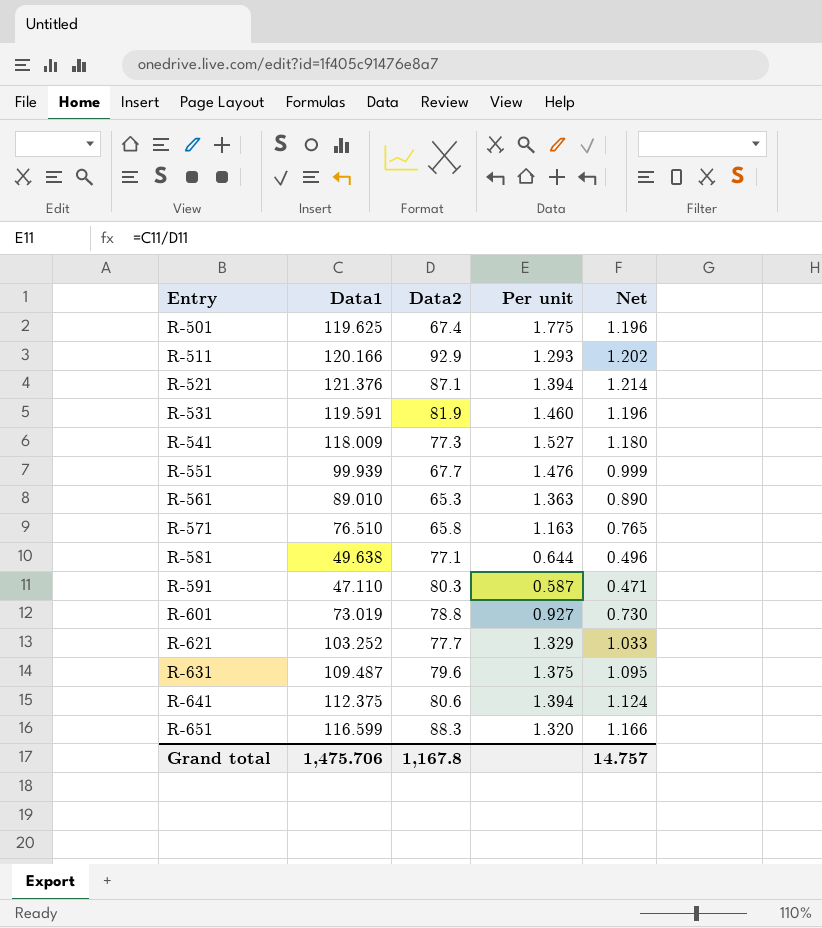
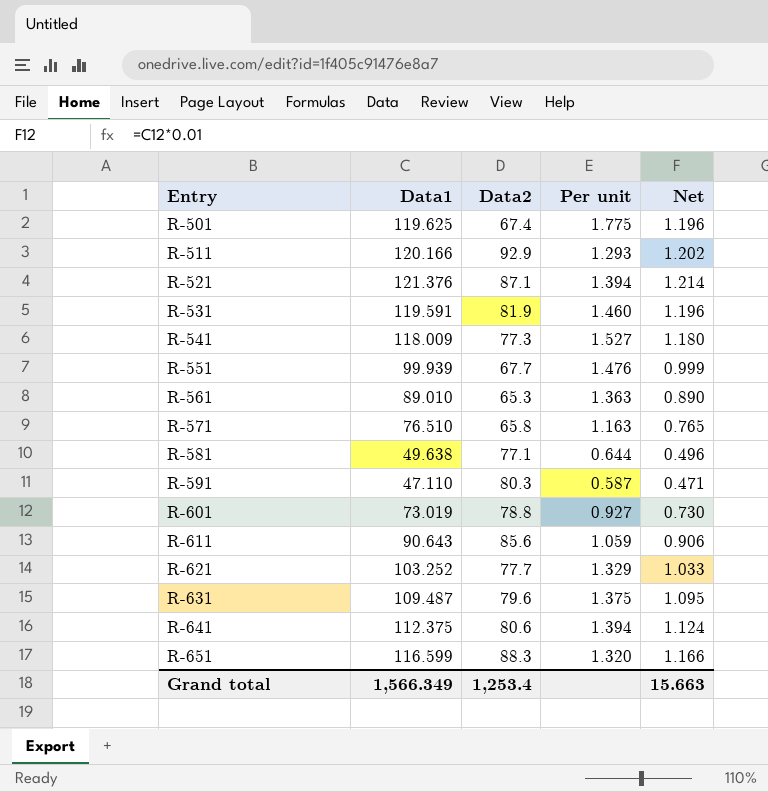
row R-611: none -> 90.643 | 85.6 | 1.059 | 0.906
Grand total | Data1: 1,475.706 -> 1,566.349
Grand total | Data2: 1,167.8 -> 1,253.4
Grand total | Net: 14.757 -> 15.663

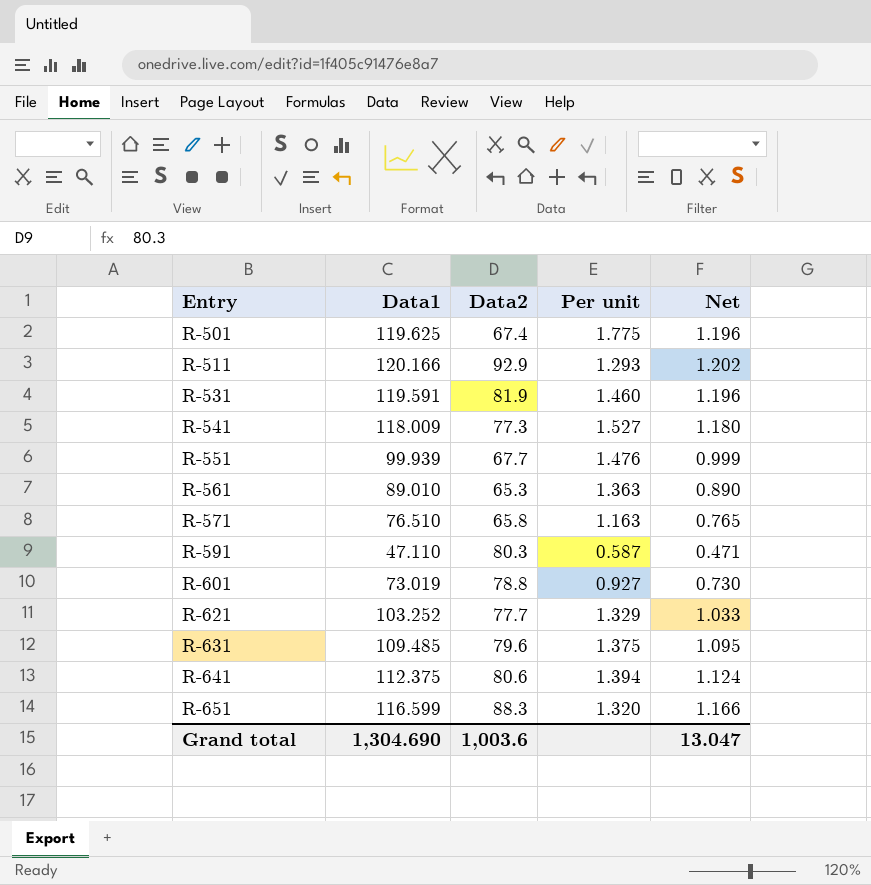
row R-521: 121.376 | 87.1 | 1.394 | 1.214 -> none
row R-581: 49.638 | 77.1 | 0.644 | 0.496 -> none
row R-611: 90.643 | 85.6 | 1.059 | 0.906 -> none
R-631 | Data1: 109.487 -> 109.485
Grand total | Data1: 1,566.349 -> 1,304.690
Grand total | Data2: 1,253.4 -> 1,003.6
Grand total | Net: 15.663 -> 13.047

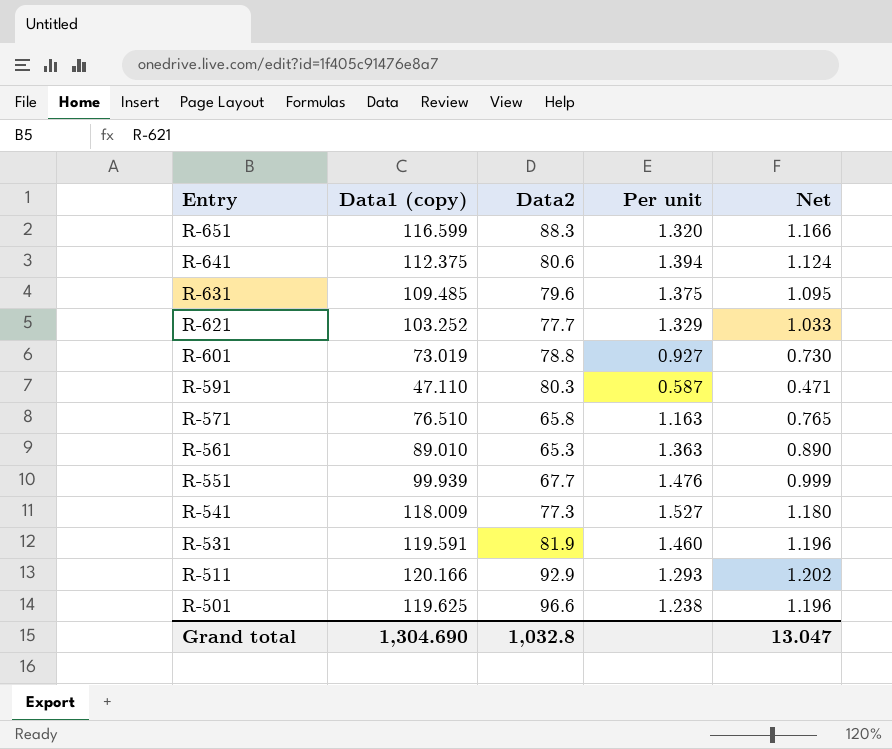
row order: Entry ascending -> Entry descending
column name: Data1 -> Data1 (copy)
R-501 | Data2: 67.4 -> 96.6
R-501 | Per unit: 1.775 -> 1.238
Grand total | Data2: 1,003.6 -> 1,032.8

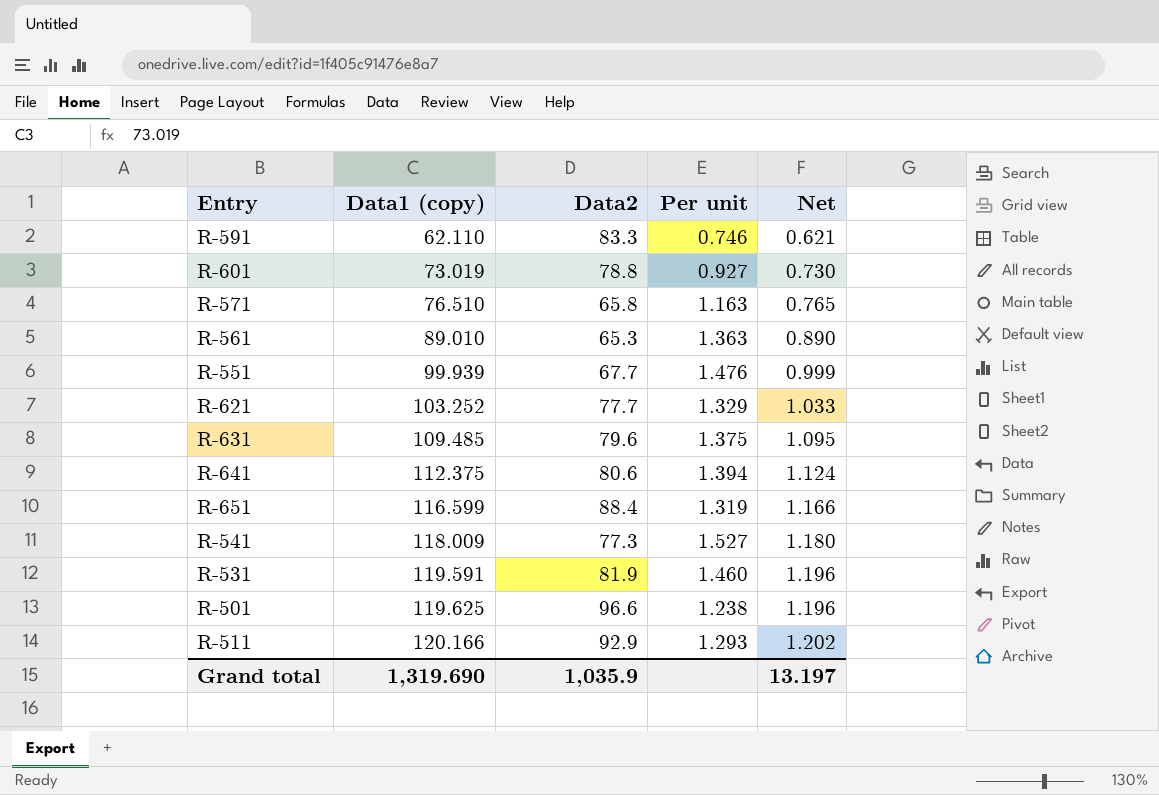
row order: Entry descending -> Data1 (copy) ascending
R-591 | Data1 (copy): 47.110 -> 62.110
R-591 | Data2: 80.3 -> 83.3
R-591 | Per unit: 0.587 -> 0.746
R-591 | Net: 0.471 -> 0.621
R-651 | Data2: 88.3 -> 88.4
R-651 | Per unit: 1.320 -> 1.319
Grand total | Data1 (copy): 1,304.690 -> 1,319.690
Grand total | Data2: 1,032.8 -> 1,035.9
Grand total | Net: 13.047 -> 13.197

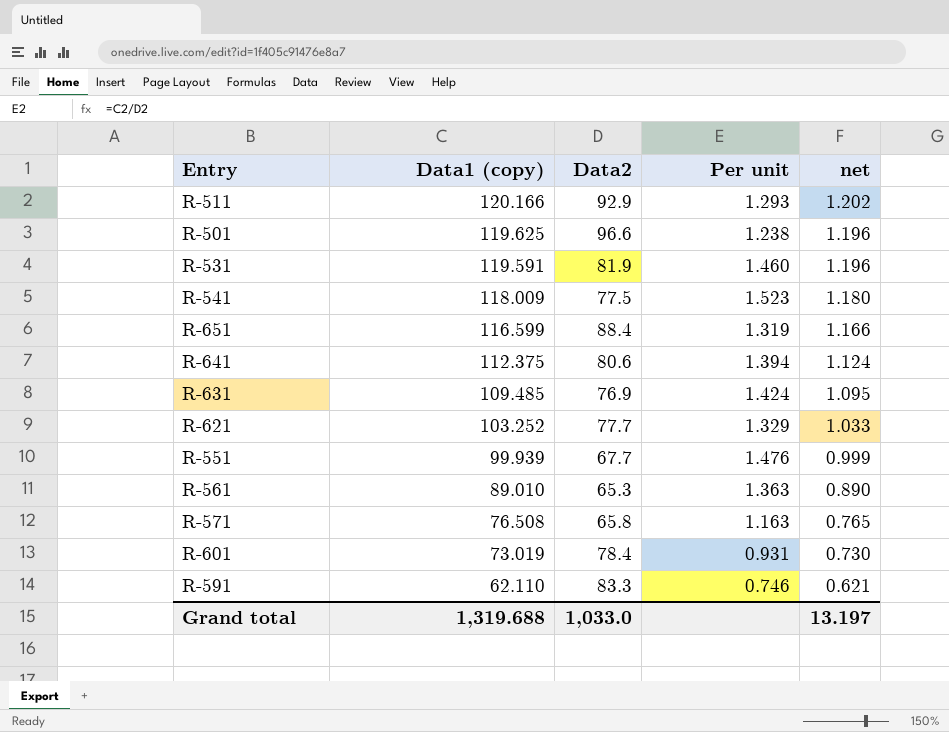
row order: Data1 (copy) ascending -> Data1 (copy) descending
column name: Net -> net
R-541 | Data2: 77.3 -> 77.5
R-541 | Per unit: 1.527 -> 1.523
R-631 | Data2: 79.6 -> 76.9
R-631 | Per unit: 1.375 -> 1.424
R-571 | Data1 (copy): 76.510 -> 76.508
R-601 | Data2: 78.8 -> 78.4
R-601 | Per unit: 0.927 -> 0.931
Grand total | Data1 (copy): 1,319.690 -> 1,319.688
Grand total | Data2: 1,035.9 -> 1,033.0

